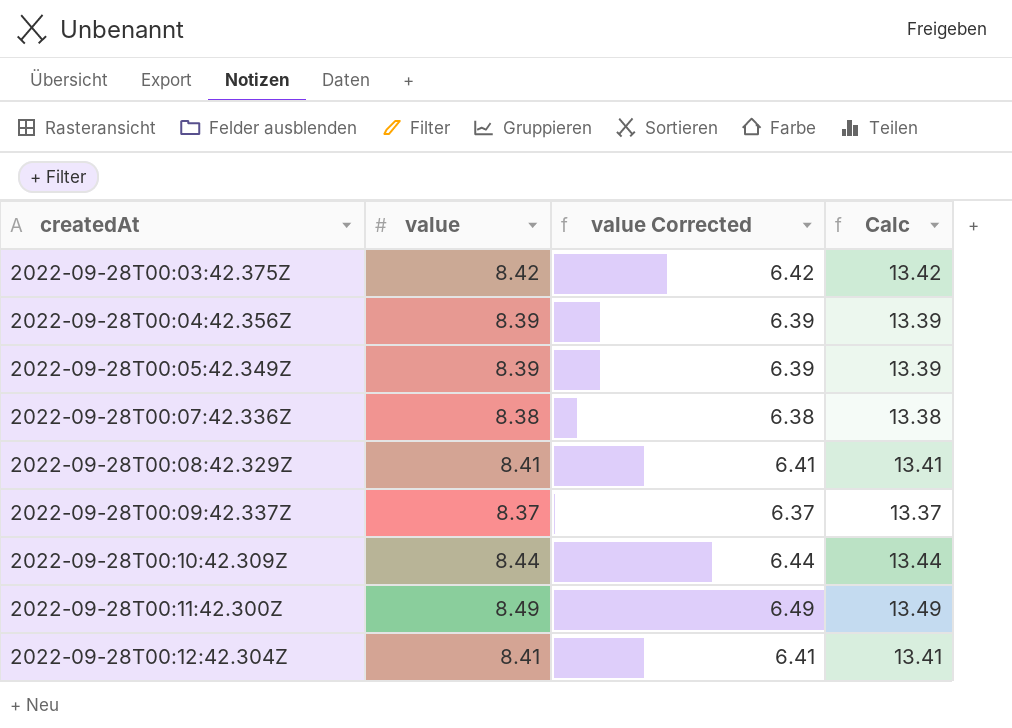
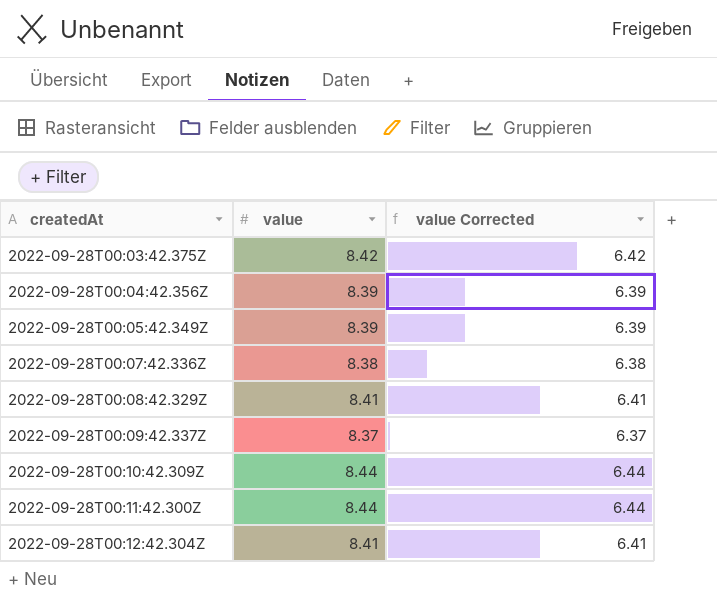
column Calc | formula: [value] + 5 -> none
2022-09-28T00:11:42.300Z | value: 8.49 -> 8.44
2022-09-28T00:11:42.300Z | value Corrected: 6.49 -> 6.44

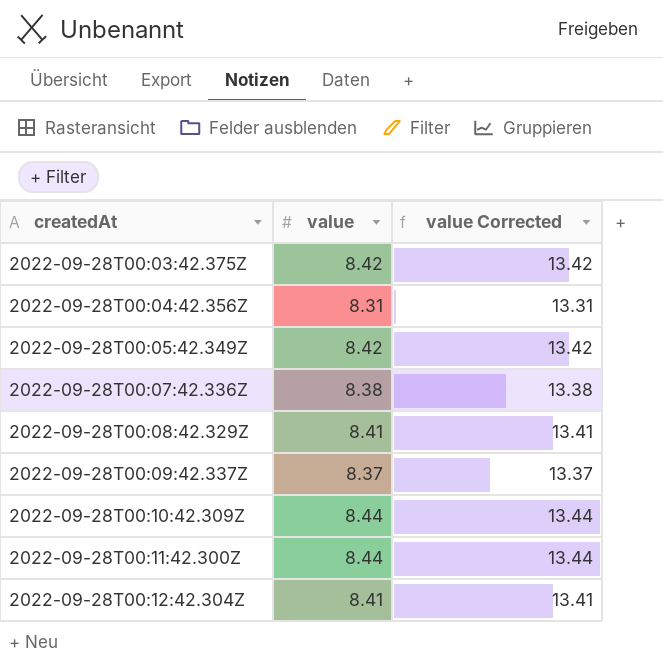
column value Corrected | formula: [value] - 2 -> [value] + 5
2022-09-28T00:04:42.356Z | value: 8.39 -> 8.31
2022-09-28T00:05:42.349Z | value: 8.39 -> 8.42

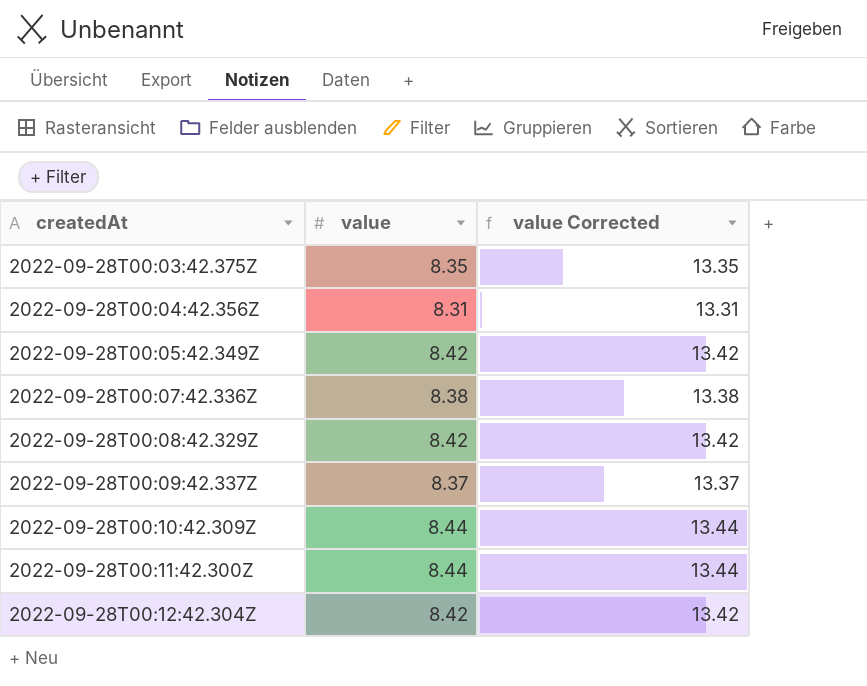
2022-09-28T00:03:42.375Z | value: 8.42 -> 8.35
2022-09-28T00:03:42.375Z | value Corrected: 13.42 -> 13.35
2022-09-28T00:08:42.329Z | value: 8.41 -> 8.42
2022-09-28T00:08:42.329Z | value Corrected: 13.41 -> 13.42
2022-09-28T00:12:42.304Z | value: 8.41 -> 8.42
2022-09-28T00:12:42.304Z | value Corrected: 13.41 -> 13.42

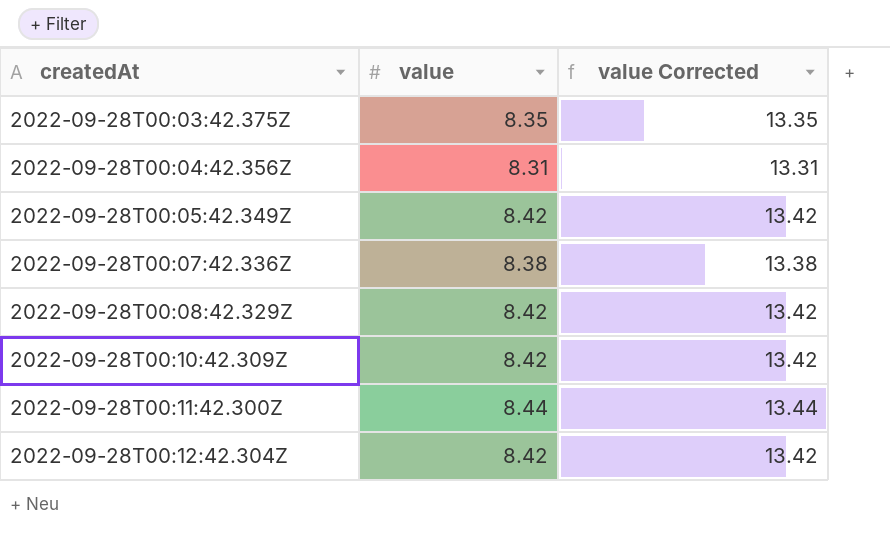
row 2022-09-28T00:09:42.337Z: 8.37 | 13.37 -> none
2022-09-28T00:10:42.309Z | value: 8.44 -> 8.42
2022-09-28T00:10:42.309Z | value Corrected: 13.44 -> 13.42

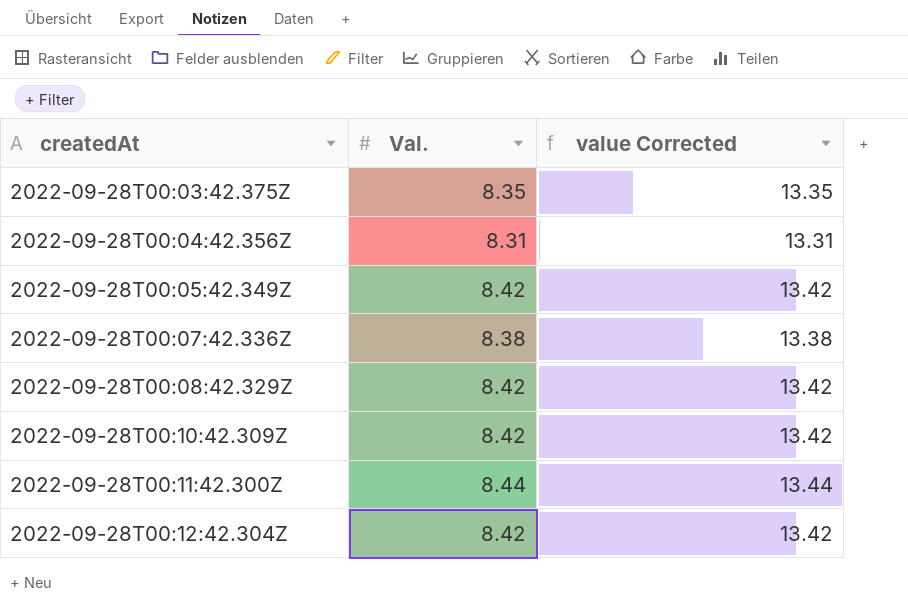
column name: value -> Val.

